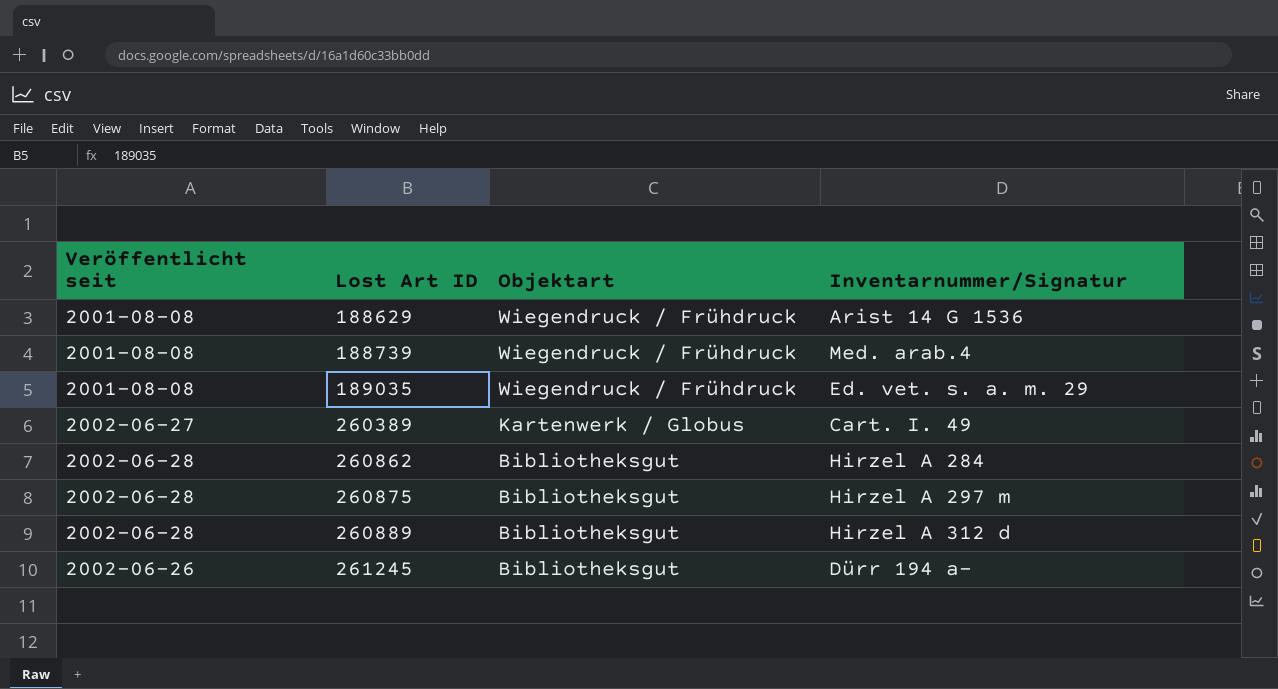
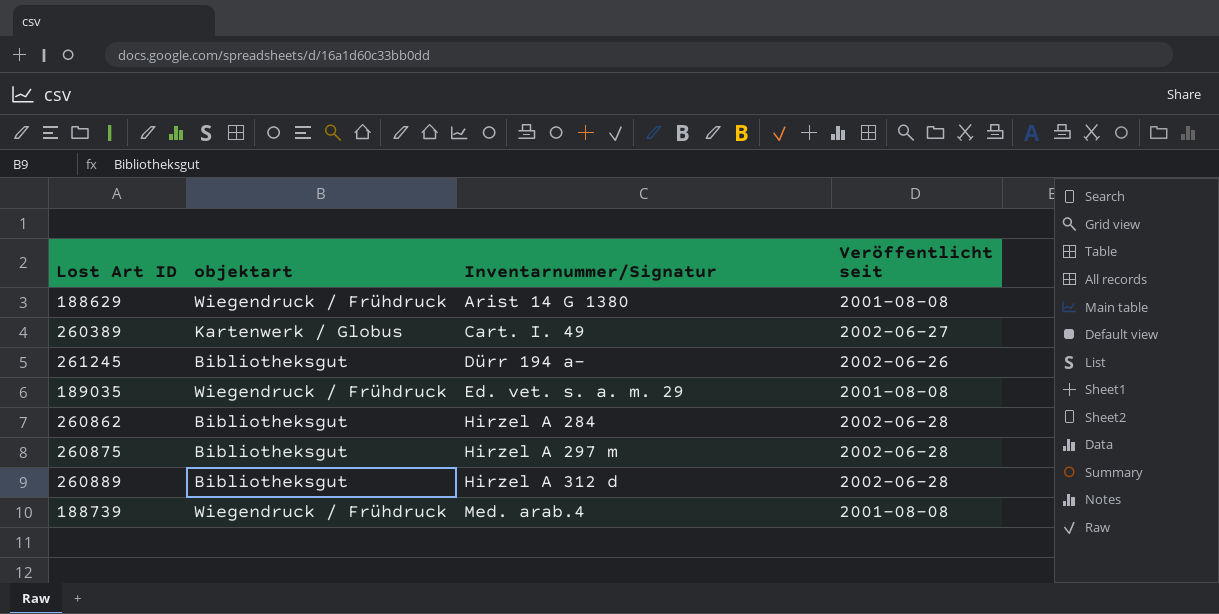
row order: Lost Art ID ascending -> Inventarnummer/Signatur ascending
column name: Objektart -> objektart
column Veröffentlicht seit | position: 1 -> 4
188629 | Inventarnummer/Signatur: Arist 14 G 1536 -> Arist 14 G 1380

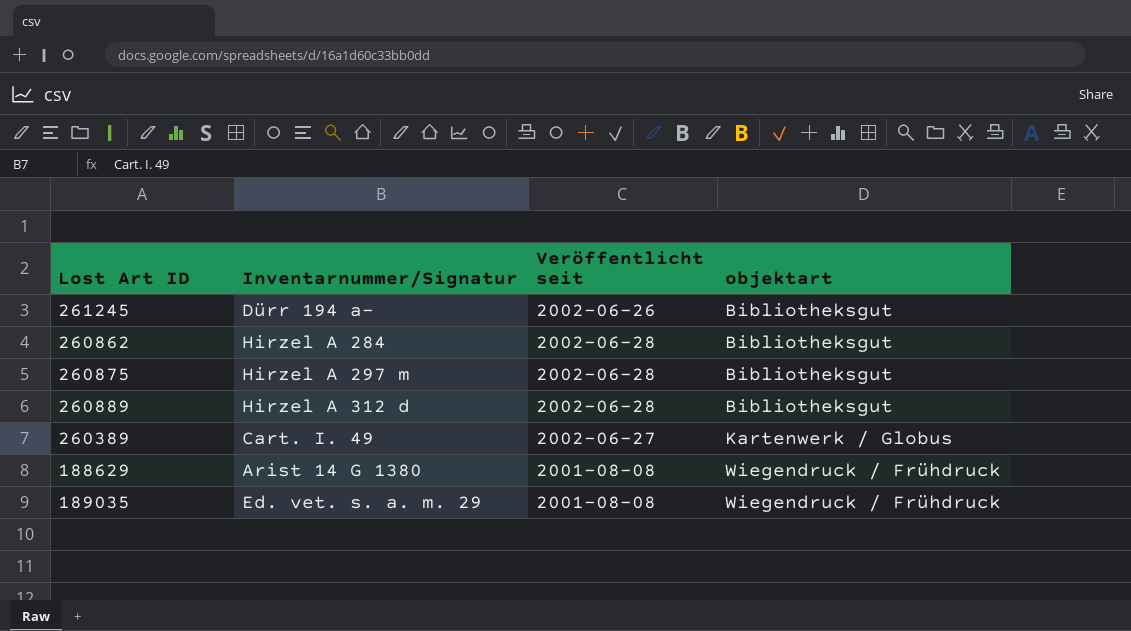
row order: Inventarnummer/Signatur ascending -> objektart ascending
column objektart | position: 2 -> 4
row 188739: Wiegendruck / Frühdruck | Med. arab.4 | 2001-08-08 -> none

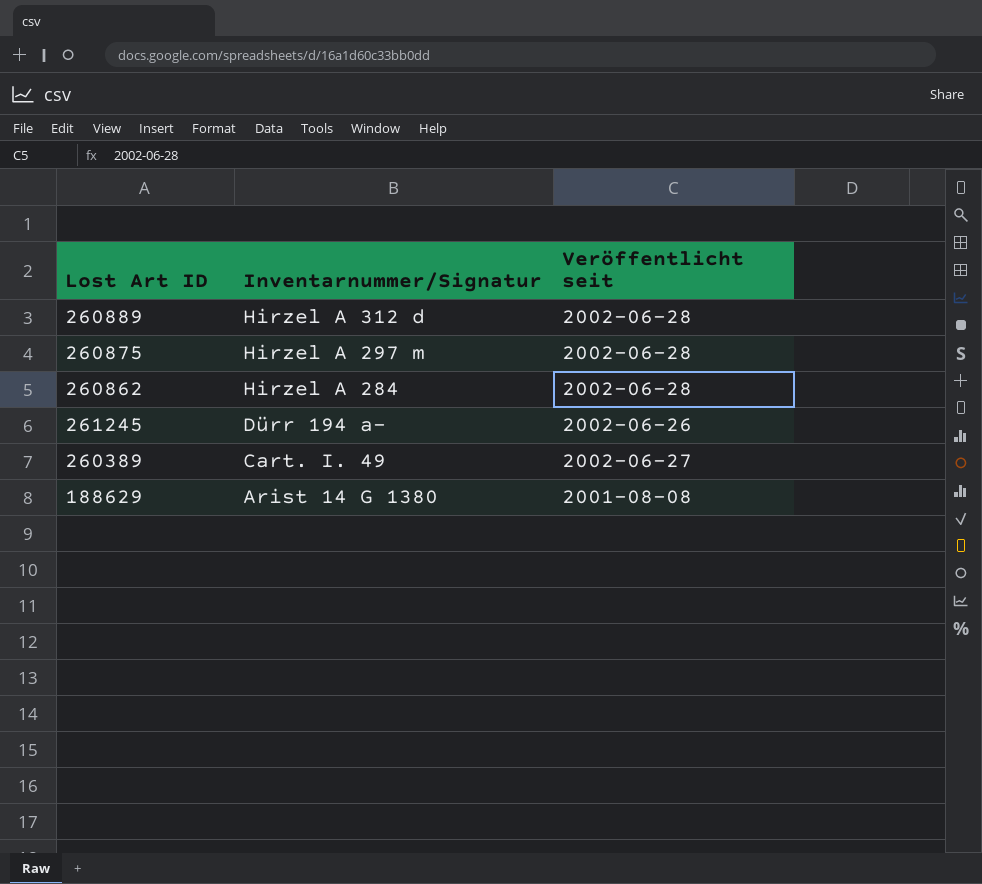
row order: objektart ascending -> Inventarnummer/Signatur descending
column objektart | position: 4 -> none
row 189035: Ed. vet. s. a. m. 29 | 2001-08-08 | Wiegendruck / Frühdruck -> none

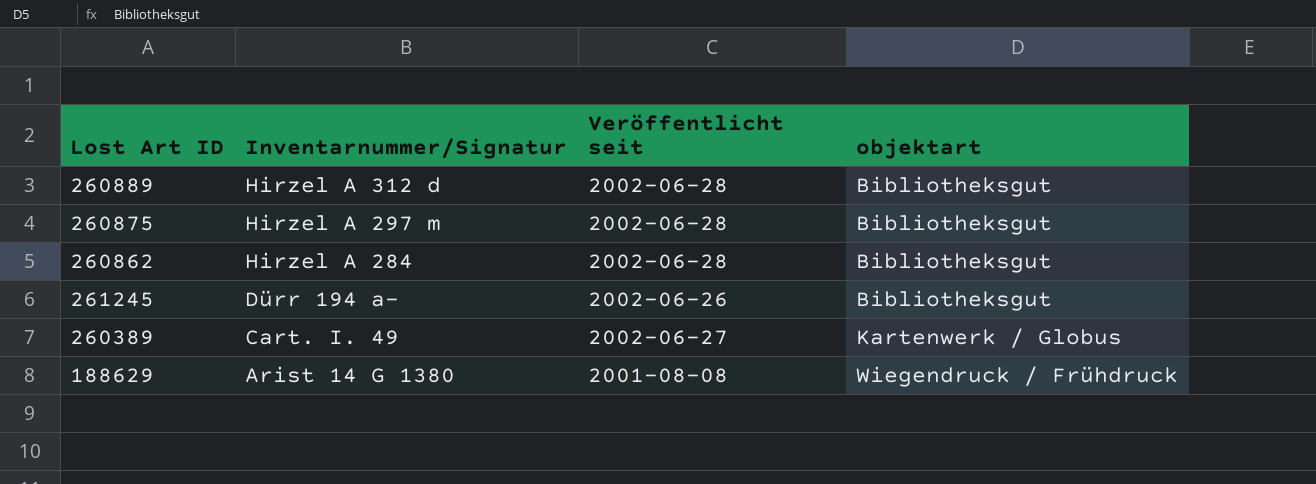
column objektart | position: none -> 4

